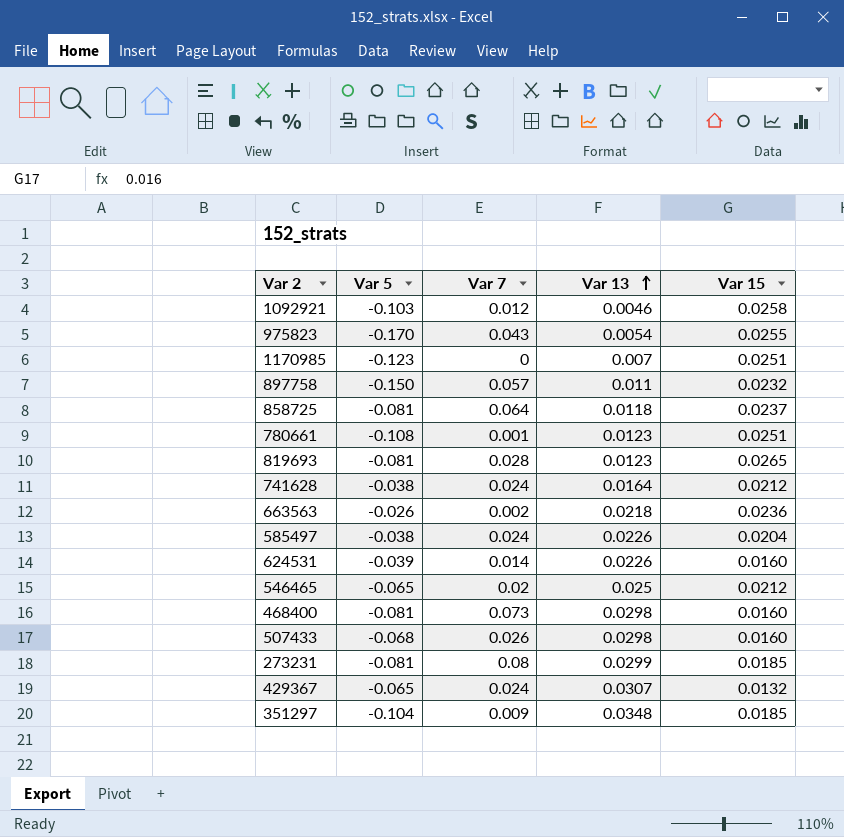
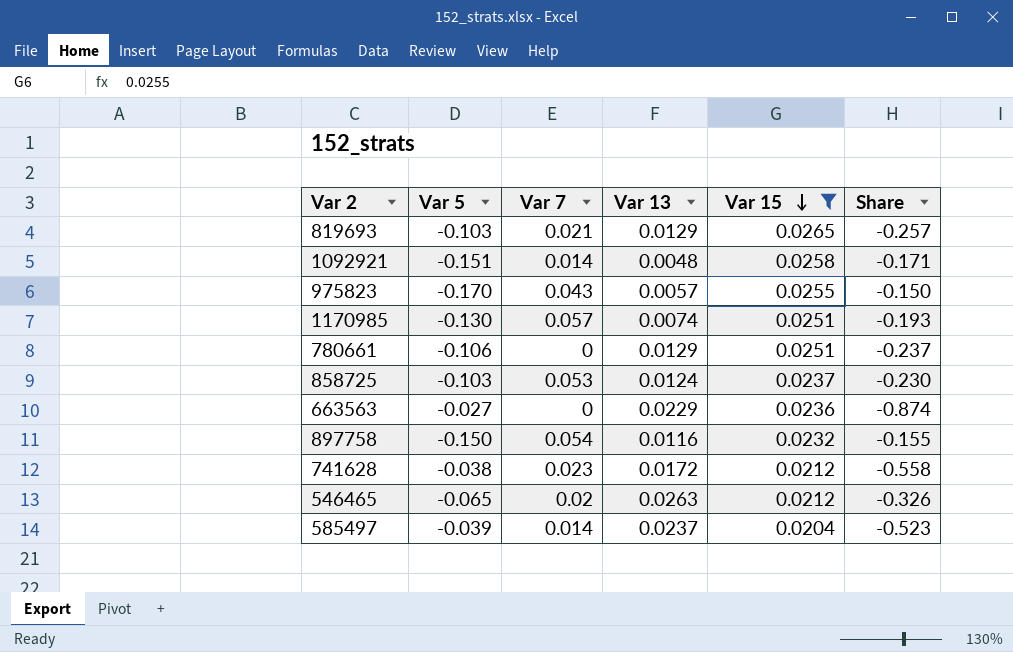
filter: none -> Var 15 >= 0.0204
row order: Var 13 ascending -> Var 15 descending
column Share | formula: none -> [Var 15] / [Var 5]
819693 | Var 5: -0.081 -> -0.103
819693 | Var 7: 0.028 -> 0.021
819693 | Var 13: 0.0123 -> 0.0129
1092921 | Var 5: -0.103 -> -0.151
1092921 | Var 7: 0.012 -> 0.014
1092921 | Var 13: 0.0046 -> 0.0048
975823 | Var 13: 0.0054 -> 0.0057
1170985 | Var 5: -0.123 -> -0.130
1170985 | Var 7: 0 -> 0.057
1170985 | Var 13: 0.007 -> 0.0074
780661 | Var 5: -0.108 -> -0.106
780661 | Var 7: 0.001 -> 0
780661 | Var 13: 0.0123 -> 0.0129
858725 | Var 5: -0.081 -> -0.103
858725 | Var 7: 0.064 -> 0.053
858725 | Var 13: 0.0118 -> 0.0124
663563 | Var 5: -0.026 -> -0.027
663563 | Var 7: 0.002 -> 0
663563 | Var 13: 0.0218 -> 0.0229
897758 | Var 7: 0.057 -> 0.054
897758 | Var 13: 0.011 -> 0.0116
741628 | Var 7: 0.024 -> 0.023
741628 | Var 13: 0.0164 -> 0.0172
546465 | Var 13: 0.025 -> 0.0263
585497 | Var 5: -0.038 -> -0.039
585497 | Var 7: 0.024 -> 0.014
585497 | Var 13: 0.0226 -> 0.0237

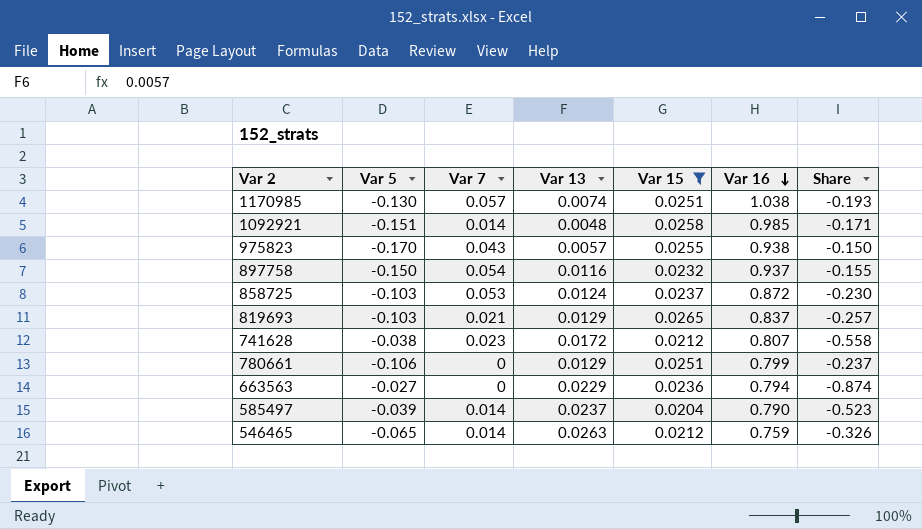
row order: Var 15 descending -> Var 16 descending
column Var 16 | position: none -> 6
546465 | Var 7: 0.02 -> 0.014

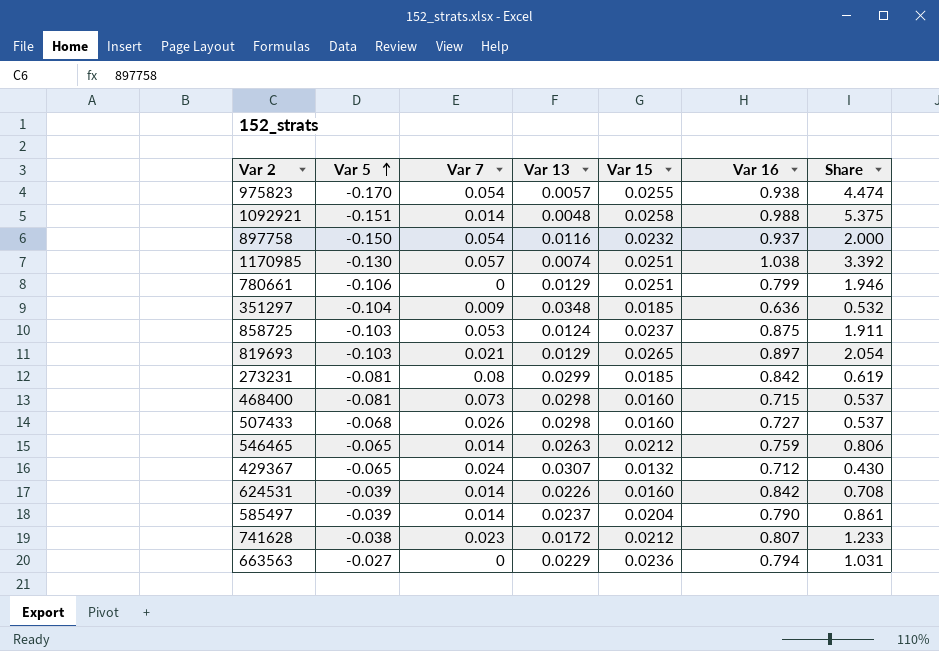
filter: Var 15 >= 0.0204 -> none
row order: Var 16 descending -> Var 5 ascending
column Share | formula: [Var 15] / [Var 5] -> [Var 15] / [Var 13]
975823 | Var 7: 0.043 -> 0.054
1092921 | Var 16: 0.985 -> 0.988
858725 | Var 16: 0.872 -> 0.875
819693 | Var 16: 0.837 -> 0.897

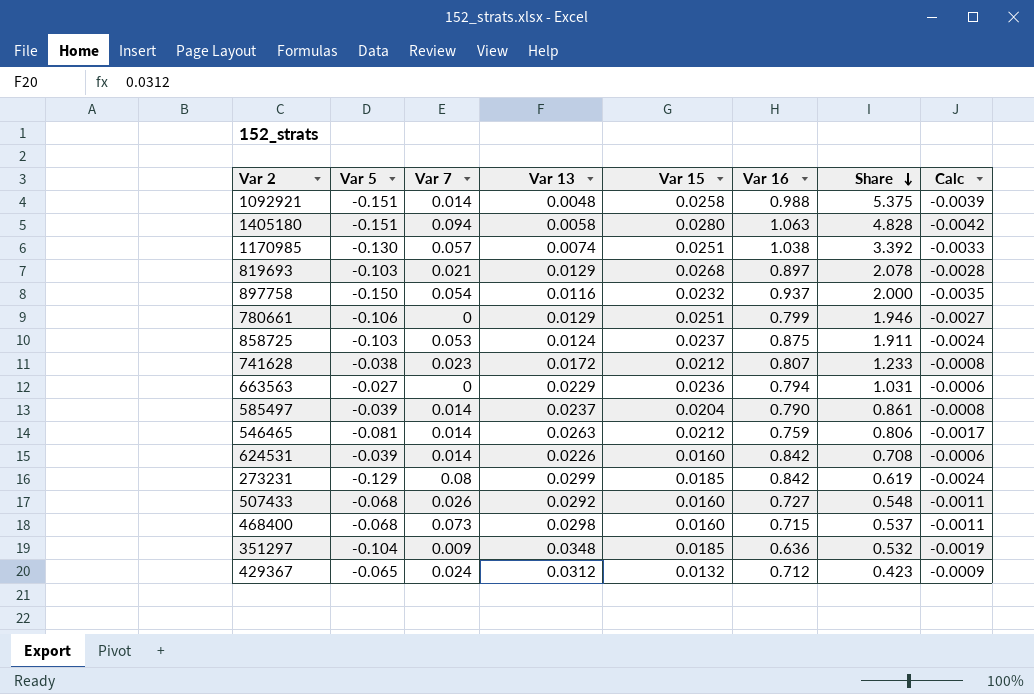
row order: Var 5 ascending -> Share descending
column Calc | formula: none -> [Var 5] * [Var 15]
row 975823: -0.170 | 0.054 | 0.0057 | 0.0255 | 0.938 | 4.474 -> none
row 1405180: none -> -0.151 | 0.094 | 0.0058 | 0.0280 | 1.063 | 4.828 | -0.0042
819693 | Var 15: 0.0265 -> 0.0268
819693 | Share: 2.054 -> 2.078
546465 | Var 5: -0.065 -> -0.081
273231 | Var 5: -0.081 -> -0.129
507433 | Var 13: 0.0298 -> 0.0292
507433 | Share: 0.537 -> 0.548
468400 | Var 5: -0.081 -> -0.068
429367 | Var 13: 0.0307 -> 0.0312
429367 | Share: 0.430 -> 0.423

